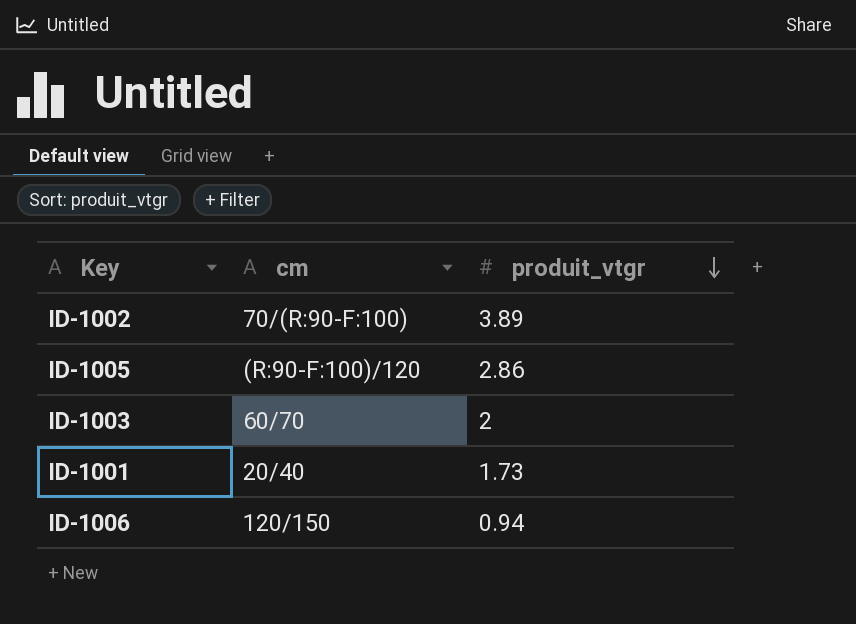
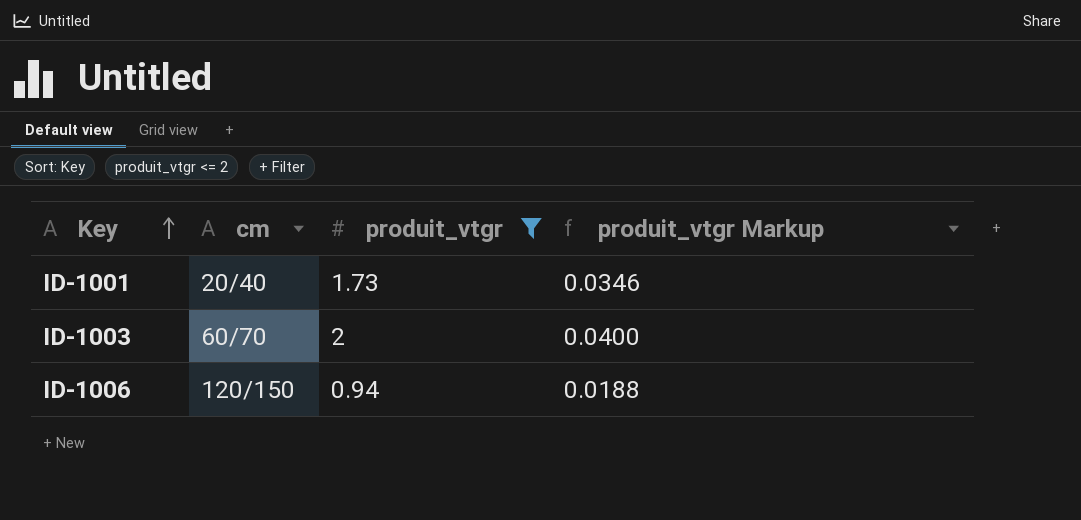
filter: none -> produit_vtgr <= 2
row order: produit_vtgr descending -> Key ascending
column produit_vtgr Markup | formula: none -> [produit_vtgr] * 0.02

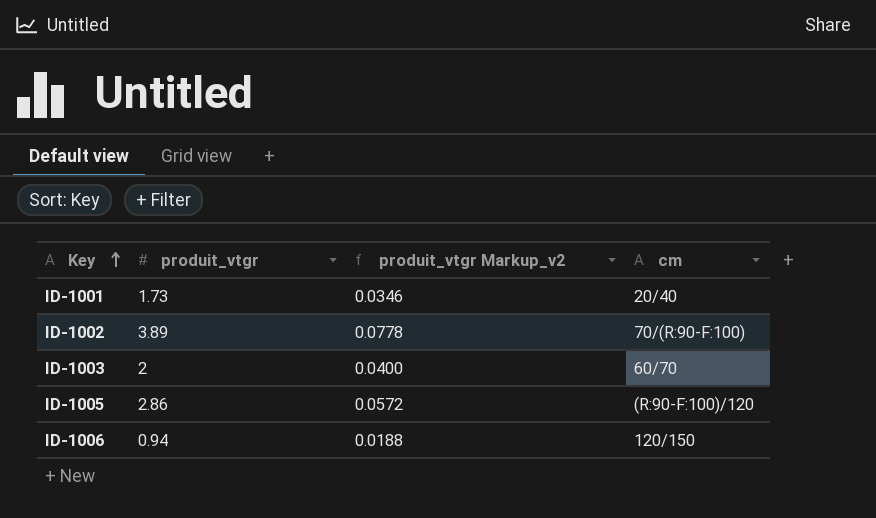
filter: produit_vtgr <= 2 -> none
column name: produit_vtgr Markup -> produit_vtgr Markup_v2
column cm | position: 2 -> 4

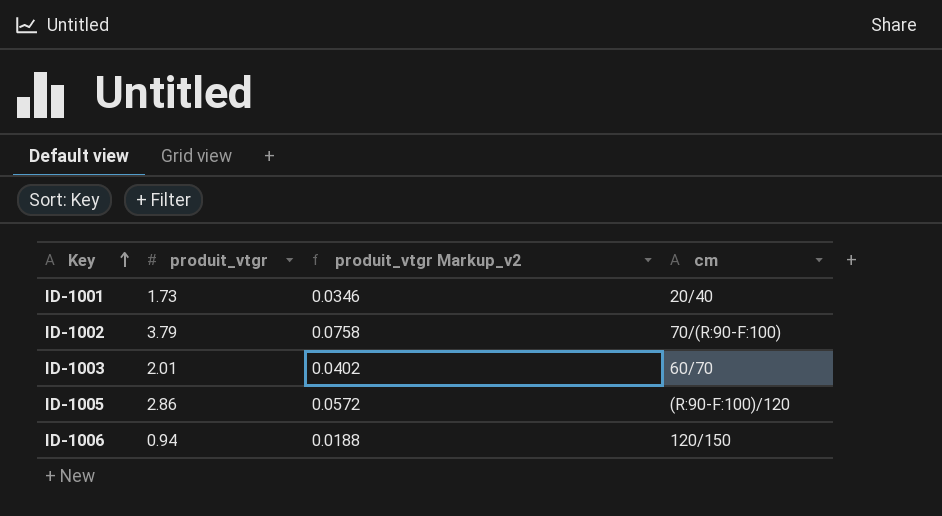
ID-1002 | produit_vtgr: 3.89 -> 3.79
ID-1002 | produit_vtgr Markup_v2: 0.0778 -> 0.0758
ID-1003 | produit_vtgr: 2 -> 2.01
ID-1003 | produit_vtgr Markup_v2: 0.0400 -> 0.0402

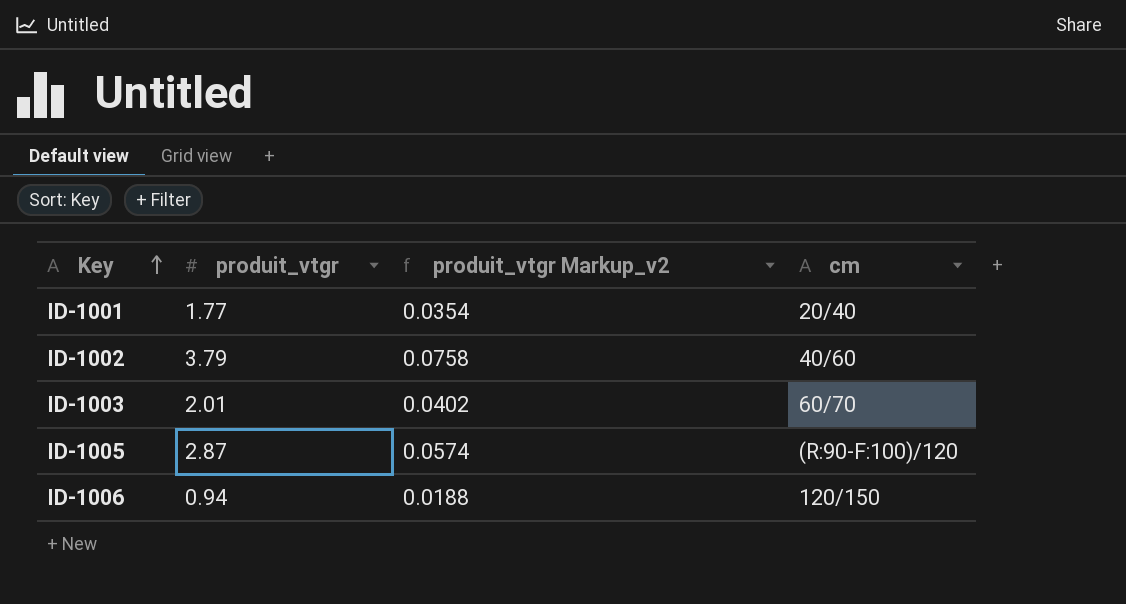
ID-1001 | produit_vtgr: 1.73 -> 1.77
ID-1001 | produit_vtgr Markup_v2: 0.0346 -> 0.0354
ID-1002 | cm: 70/(R:90-F:100) -> 40/60
ID-1005 | produit_vtgr: 2.86 -> 2.87
ID-1005 | produit_vtgr Markup_v2: 0.0572 -> 0.0574

